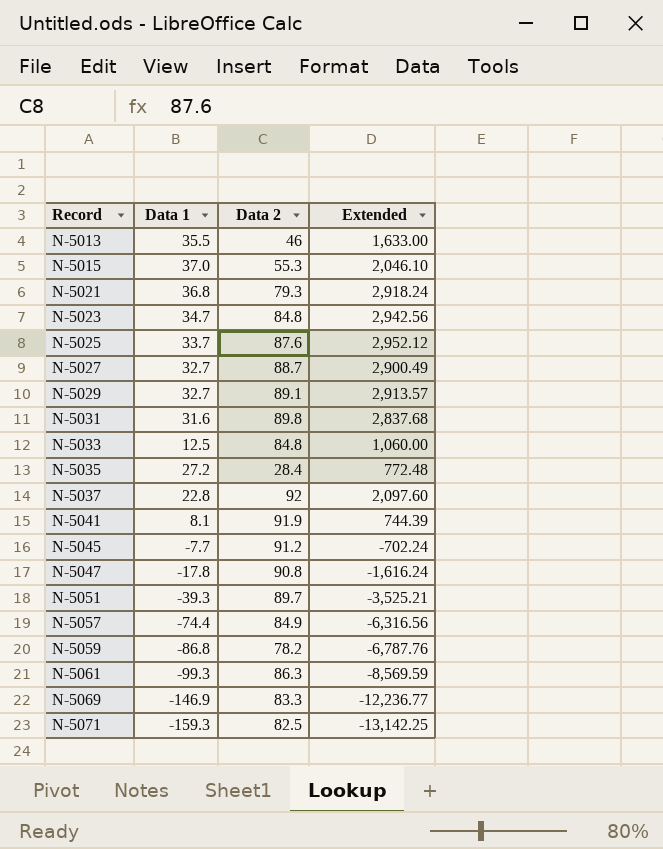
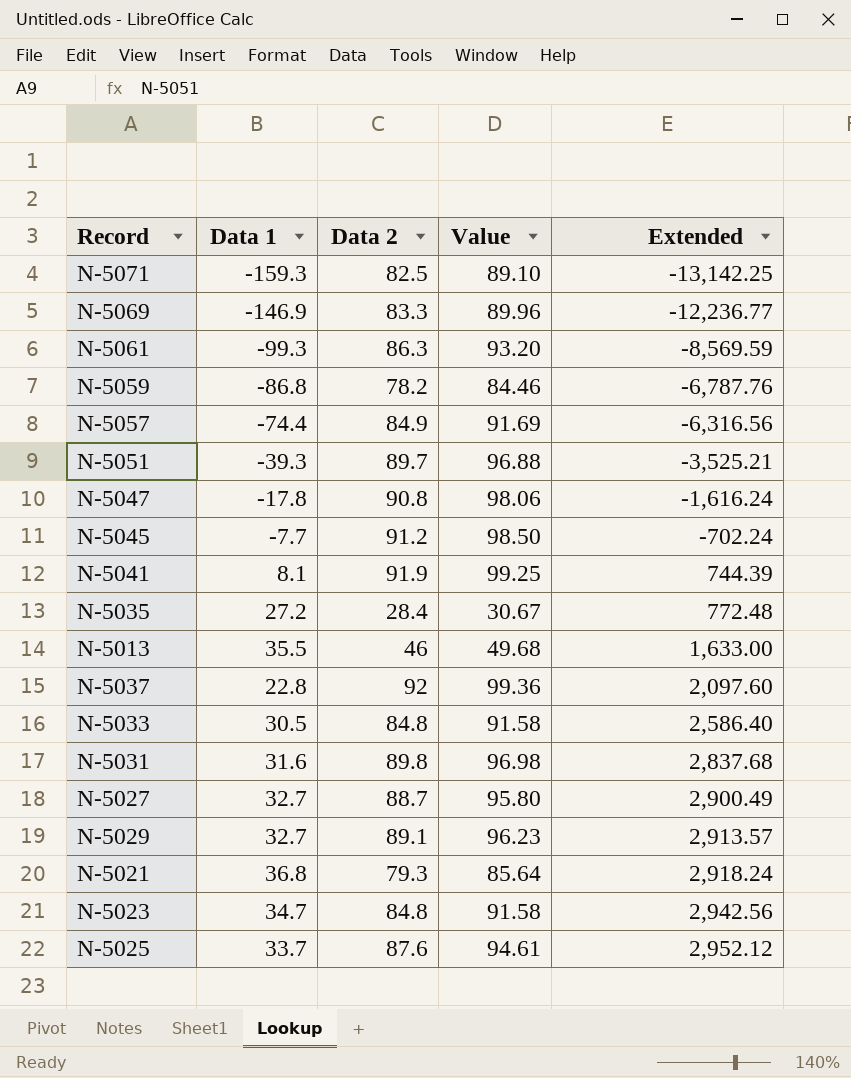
row order: Record ascending -> Extended ascending
column Value | formula: none -> [Data 2] * 1.08
row N-5015: 37.0 | 55.3 | 2,046.10 -> none
N-5033 | Data 1: 12.5 -> 30.5
N-5033 | Extended: 1,060.00 -> 2,586.40

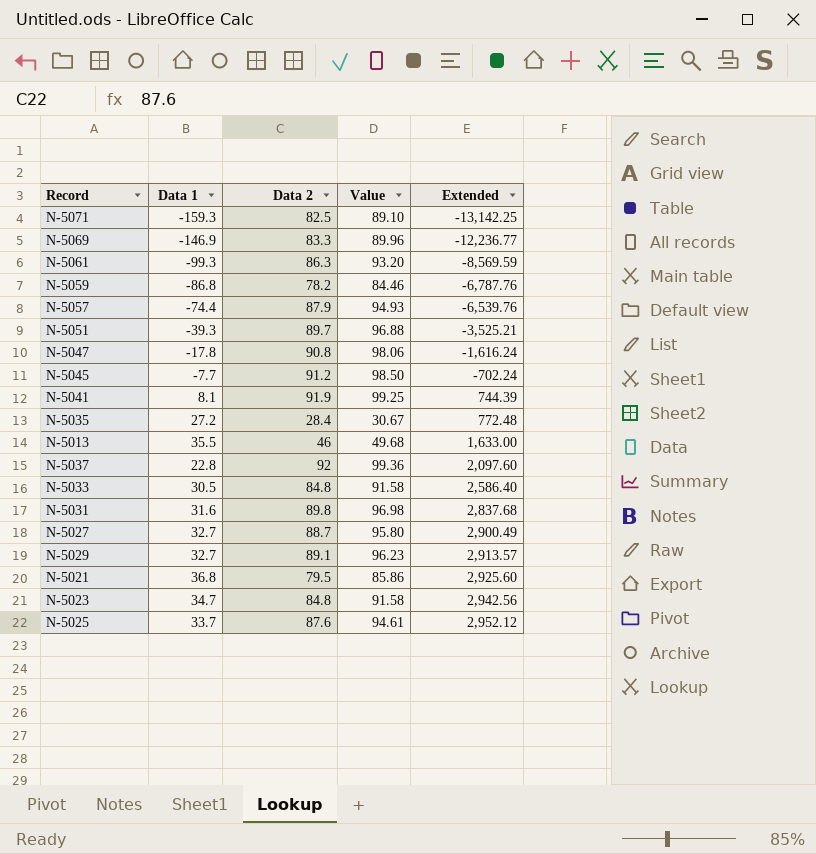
N-5057 | Data 2: 84.9 -> 87.9
N-5057 | Value: 91.69 -> 94.93
N-5057 | Extended: -6,316.56 -> -6,539.76
N-5021 | Data 2: 79.3 -> 79.5
N-5021 | Value: 85.64 -> 85.86
N-5021 | Extended: 2,918.24 -> 2,925.60

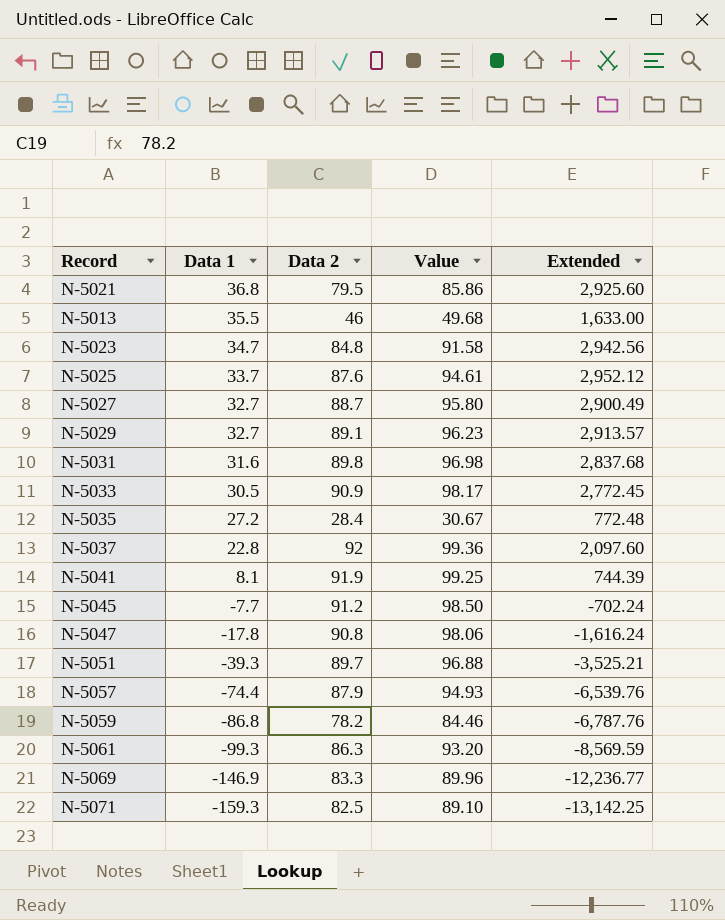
row order: Extended ascending -> Data 1 descending
N-5033 | Data 2: 84.8 -> 90.9
N-5033 | Value: 91.58 -> 98.17
N-5033 | Extended: 2,586.40 -> 2,772.45

